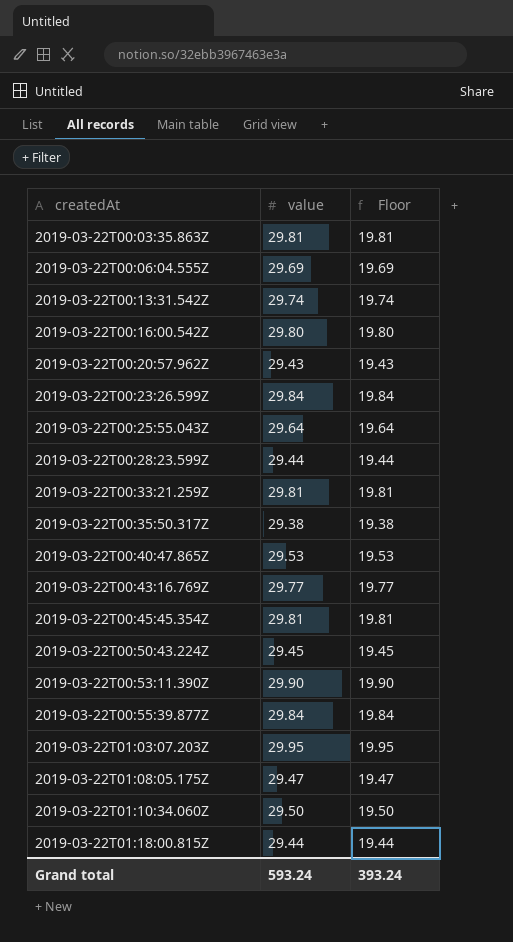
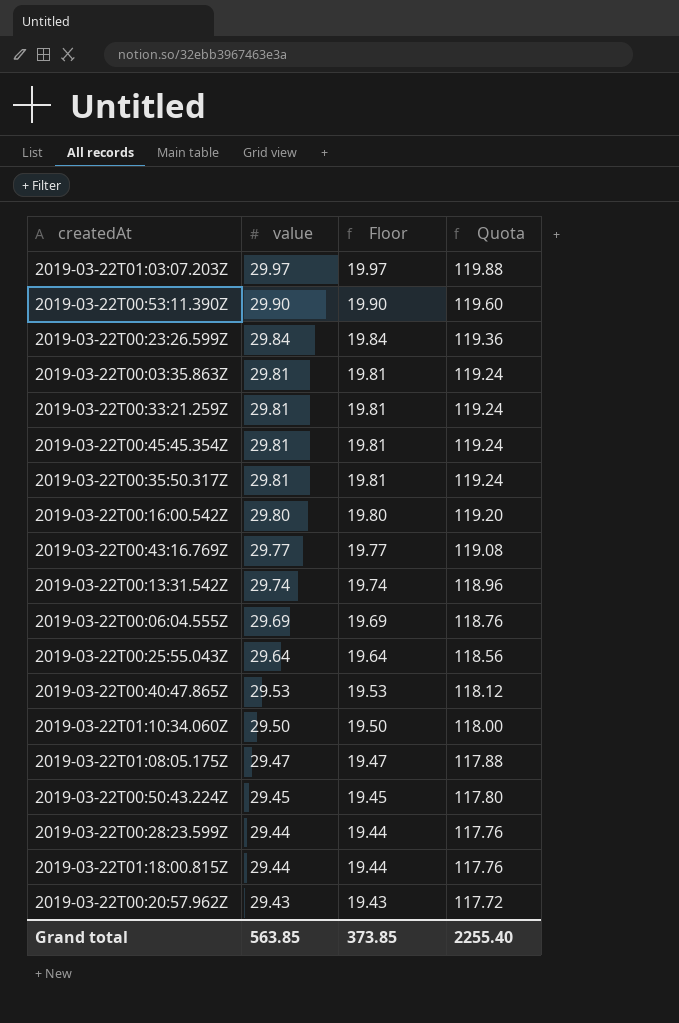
row order: createdAt ascending -> value descending
column Quota | formula: none -> [value] * 4
row 2019-03-22T00:55:39.877Z: 29.84 | 19.84 -> none
2019-03-22T01:03:07.203Z | value: 29.95 -> 29.97
2019-03-22T01:03:07.203Z | Floor: 19.95 -> 19.97
2019-03-22T00:35:50.317Z | value: 29.38 -> 29.81
2019-03-22T00:35:50.317Z | Floor: 19.38 -> 19.81
Grand total | value: 593.24 -> 563.85
Grand total | Floor: 393.24 -> 373.85

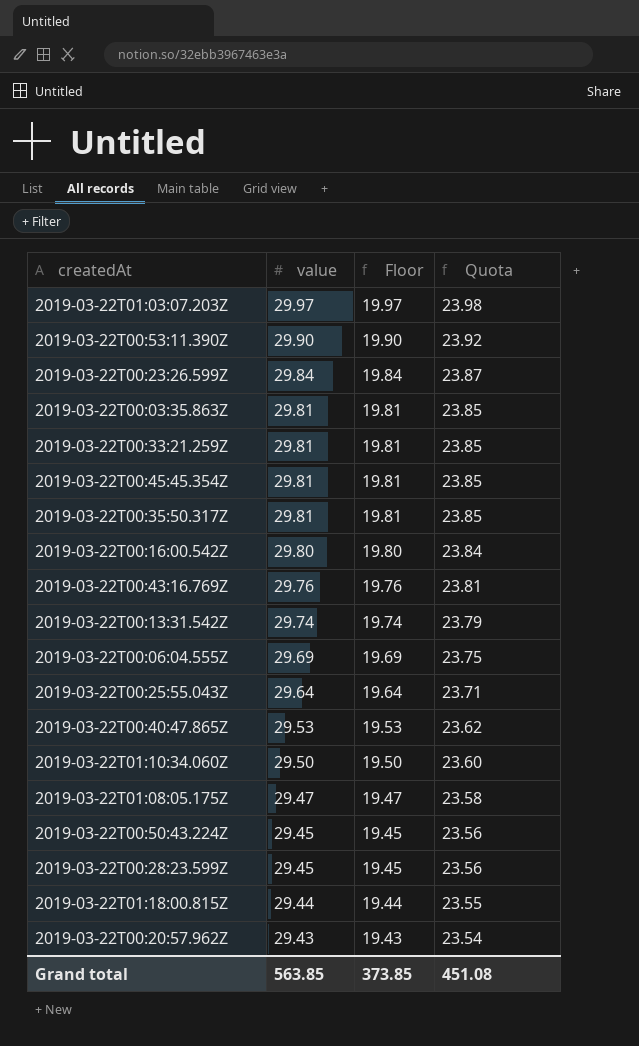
column Quota | formula: [value] * 4 -> [value] * 0.8
2019-03-22T00:43:16.769Z | value: 29.77 -> 29.76
2019-03-22T00:43:16.769Z | Floor: 19.77 -> 19.76
2019-03-22T00:28:23.599Z | value: 29.44 -> 29.45
2019-03-22T00:28:23.599Z | Floor: 19.44 -> 19.45
Grand total | Quota: 2255.40 -> 451.08

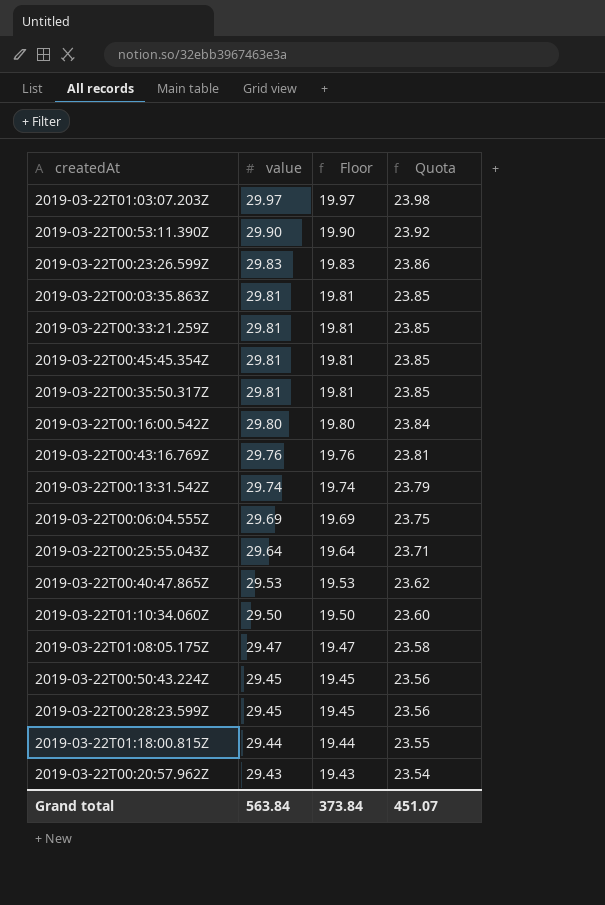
2019-03-22T00:23:26.599Z | value: 29.84 -> 29.83
2019-03-22T00:23:26.599Z | Floor: 19.84 -> 19.83
2019-03-22T00:23:26.599Z | Quota: 23.87 -> 23.86
Grand total | value: 563.85 -> 563.84
Grand total | Floor: 373.85 -> 373.84
Grand total | Quota: 451.08 -> 451.07

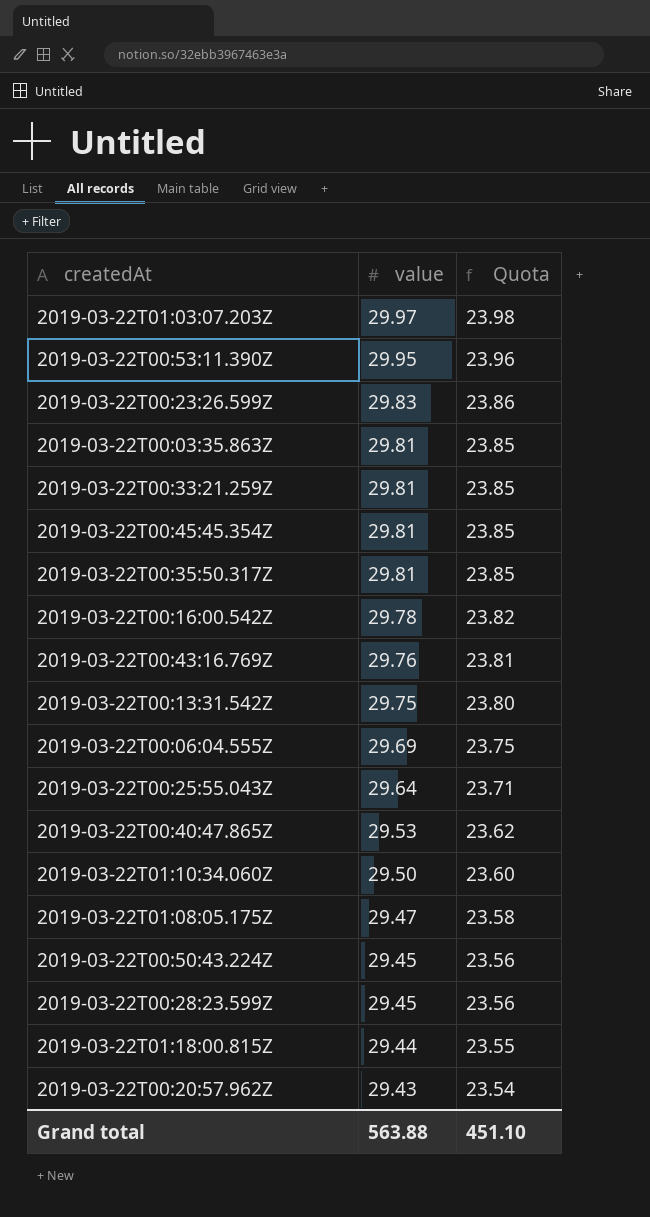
column Floor | formula: [value] - 10 -> none
2019-03-22T00:53:11.390Z | value: 29.90 -> 29.95
2019-03-22T00:53:11.390Z | Quota: 23.92 -> 23.96
2019-03-22T00:16:00.542Z | value: 29.80 -> 29.78
2019-03-22T00:16:00.542Z | Quota: 23.84 -> 23.82
2019-03-22T00:13:31.542Z | value: 29.74 -> 29.75
2019-03-22T00:13:31.542Z | Quota: 23.79 -> 23.80
Grand total | value: 563.84 -> 563.88
Grand total | Quota: 451.07 -> 451.10

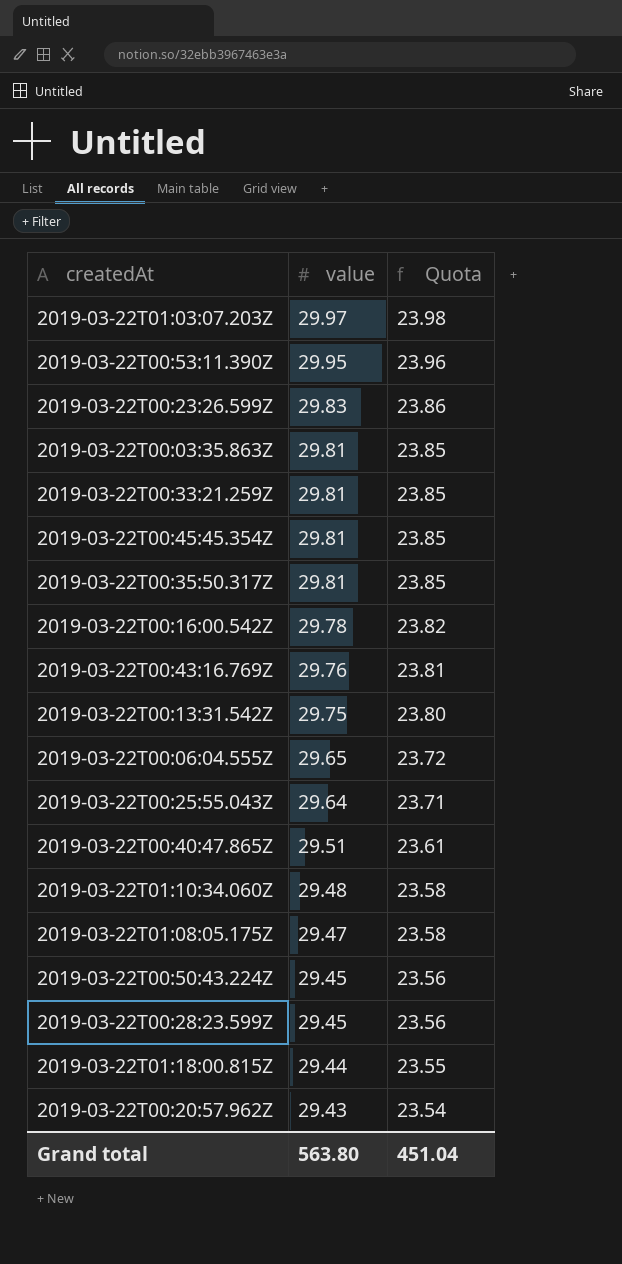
2019-03-22T00:06:04.555Z | value: 29.69 -> 29.65
2019-03-22T00:06:04.555Z | Quota: 23.75 -> 23.72
2019-03-22T00:40:47.865Z | value: 29.53 -> 29.51
2019-03-22T00:40:47.865Z | Quota: 23.62 -> 23.61
2019-03-22T01:10:34.060Z | value: 29.50 -> 29.48
2019-03-22T01:10:34.060Z | Quota: 23.60 -> 23.58
Grand total | value: 563.88 -> 563.80
Grand total | Quota: 451.10 -> 451.04

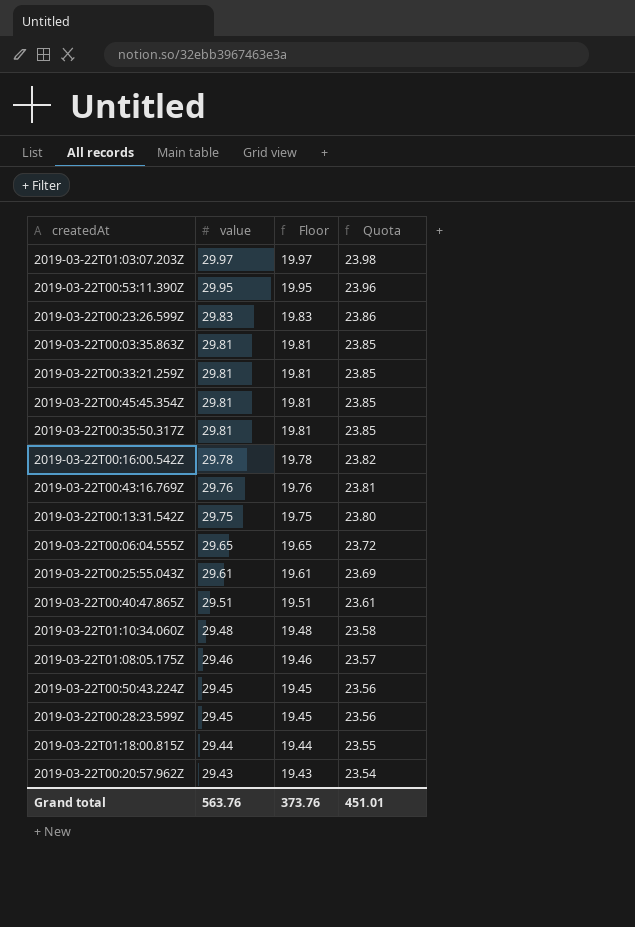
column Floor | formula: none -> [value] - 10
2019-03-22T00:25:55.043Z | value: 29.64 -> 29.61
2019-03-22T00:25:55.043Z | Quota: 23.71 -> 23.69
2019-03-22T01:08:05.175Z | value: 29.47 -> 29.46
2019-03-22T01:08:05.175Z | Quota: 23.58 -> 23.57
Grand total | value: 563.80 -> 563.76
Grand total | Quota: 451.04 -> 451.01

